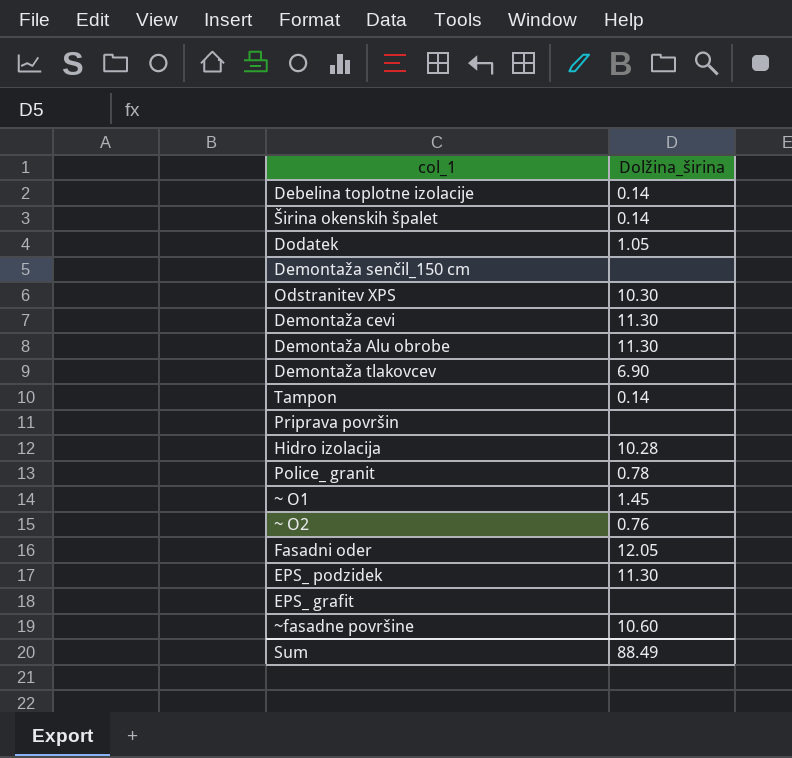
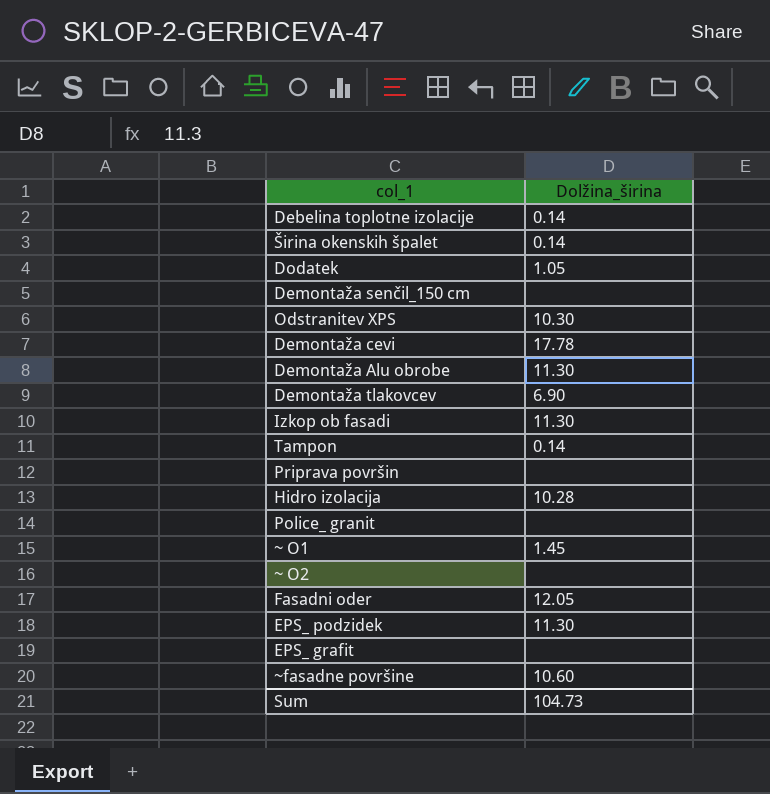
Demontaža cevi | Dolžina_širina: 11.30 -> 17.78
row Izkop ob fasadi: none -> 11.30
Police_ granit | Dolžina_širina: 0.78 -> none
~ O2 | Dolžina_širina: 0.76 -> none
Sum | Dolžina_širina: 88.49 -> 104.73

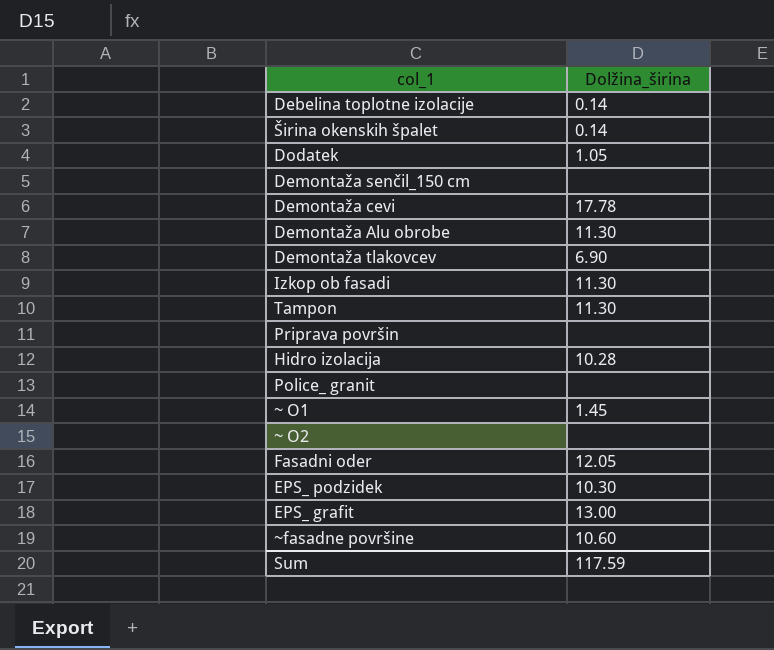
row Odstranitev XPS: 10.30 -> none
Tampon | Dolžina_širina: 0.14 -> 11.30
EPS_ podzidek | Dolžina_širina: 11.30 -> 10.30
EPS_ grafit | Dolžina_širina: none -> 13.00
Sum | Dolžina_širina: 104.73 -> 117.59

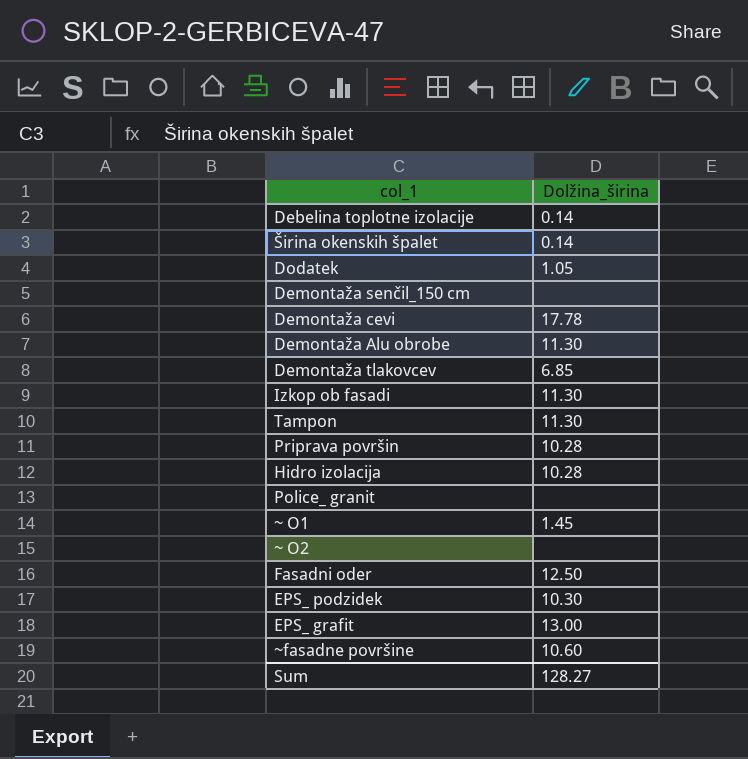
Demontaža tlakovcev | Dolžina_širina: 6.90 -> 6.85
Priprava površin | Dolžina_širina: none -> 10.28
Fasadni oder | Dolžina_širina: 12.05 -> 12.50
Sum | Dolžina_širina: 117.59 -> 128.27

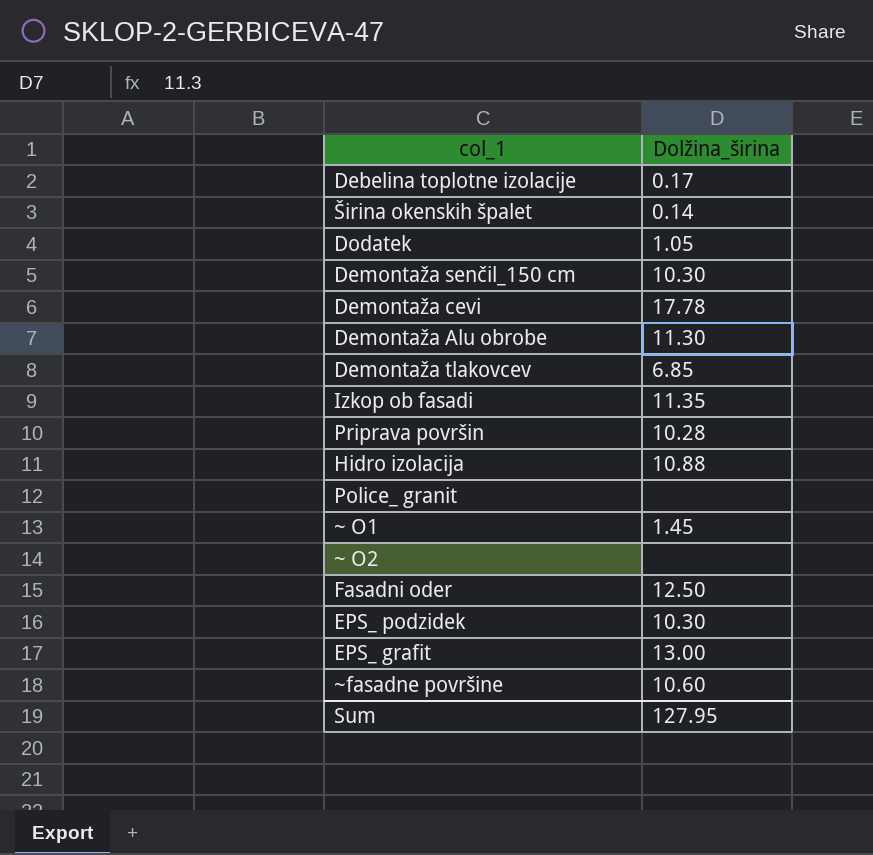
row Tampon: 11.30 -> none
Debelina toplotne izolacije | Dolžina_širina: 0.14 -> 0.17
Demontaža senčil_150 cm | Dolžina_širina: none -> 10.30
Izkop ob fasadi | Dolžina_širina: 11.30 -> 11.35
Hidro izolacija | Dolžina_širina: 10.28 -> 10.88
Sum | Dolžina_širina: 128.27 -> 127.95

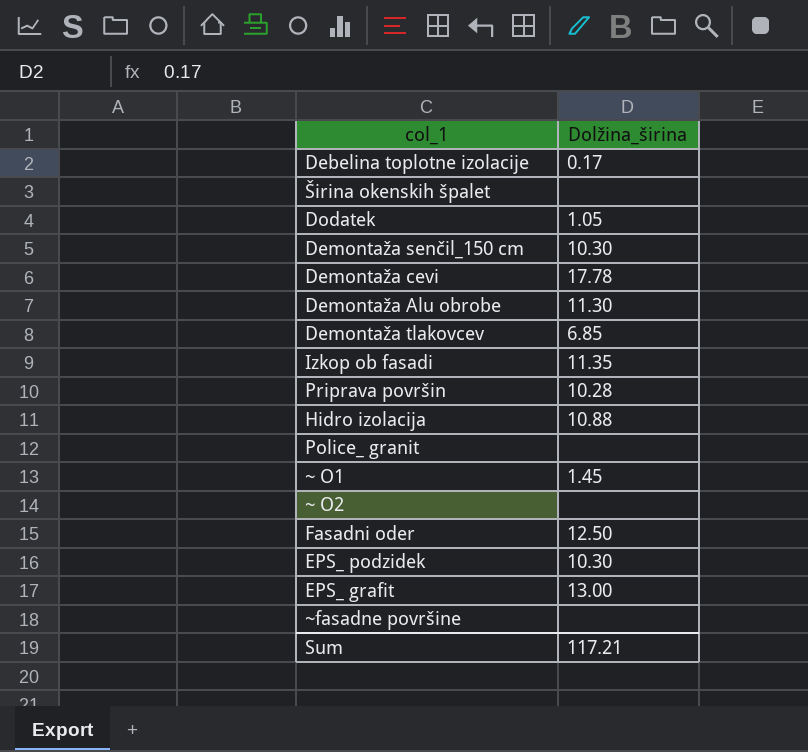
Širina okenskih špalet | Dolžina_širina: 0.14 -> none
~fasadne površine | Dolžina_širina: 10.60 -> none
Sum | Dolžina_širina: 127.95 -> 117.21

